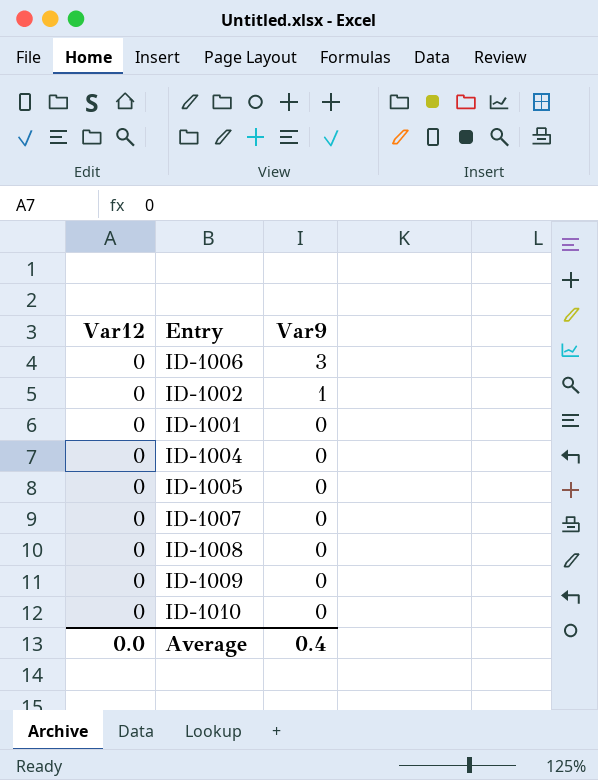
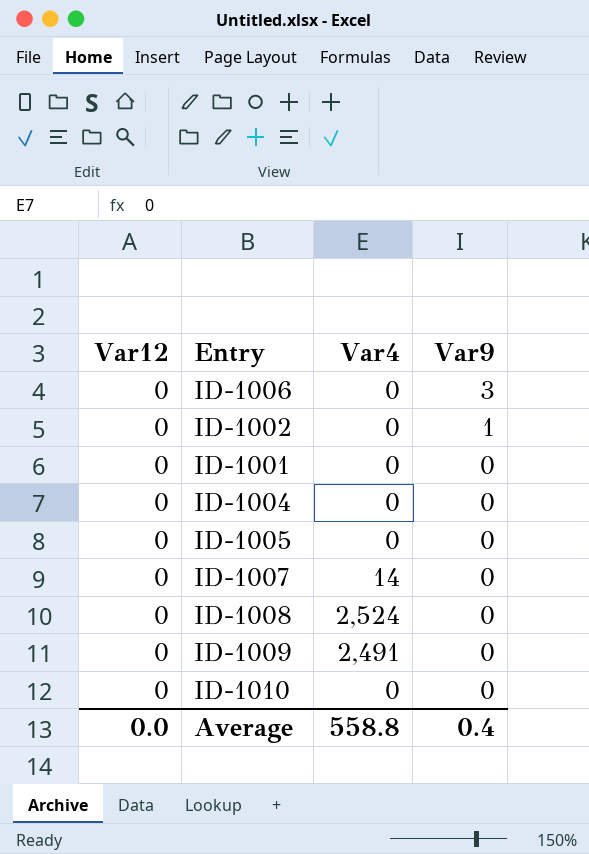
column Var4 | position: none -> 3

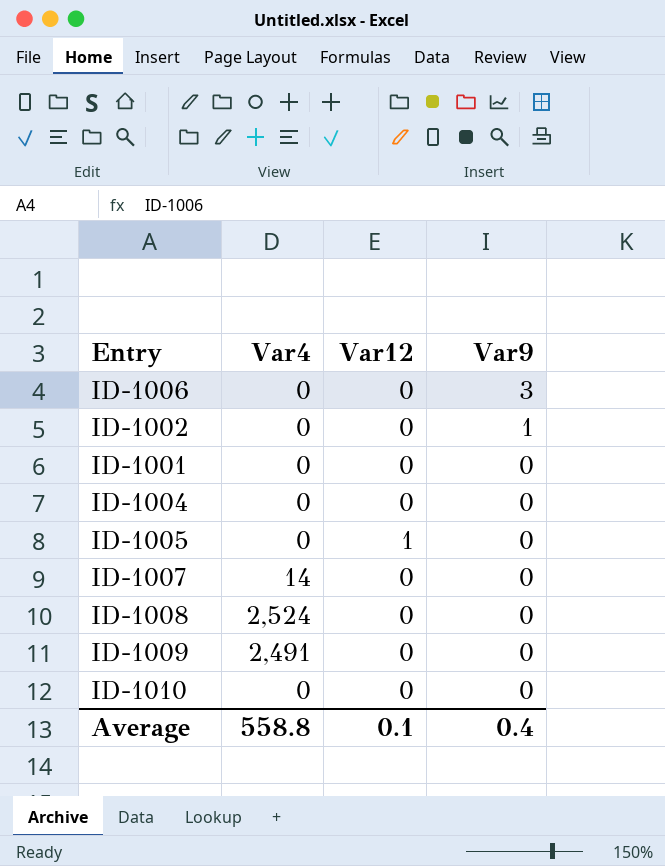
column Var12 | position: 1 -> 3
ID-1005 | Var12: 0 -> 1
Average | Var12: 0.0 -> 0.1

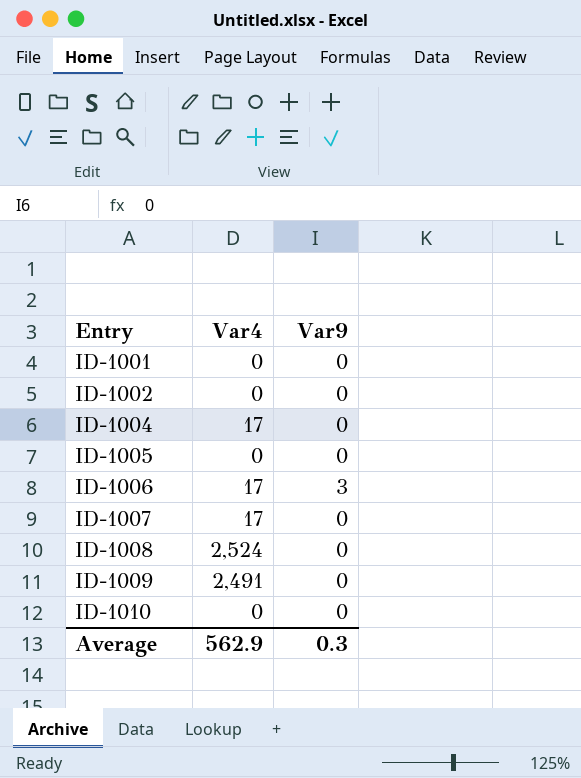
row order: Var9 descending -> Entry ascending
column Var12 | position: 3 -> none
ID-1002 | Var9: 1 -> 0
ID-1004 | Var4: 0 -> 17
ID-1006 | Var4: 0 -> 17
ID-1007 | Var4: 14 -> 17
Average | Var4: 558.8 -> 562.9
Average | Var9: 0.4 -> 0.3

